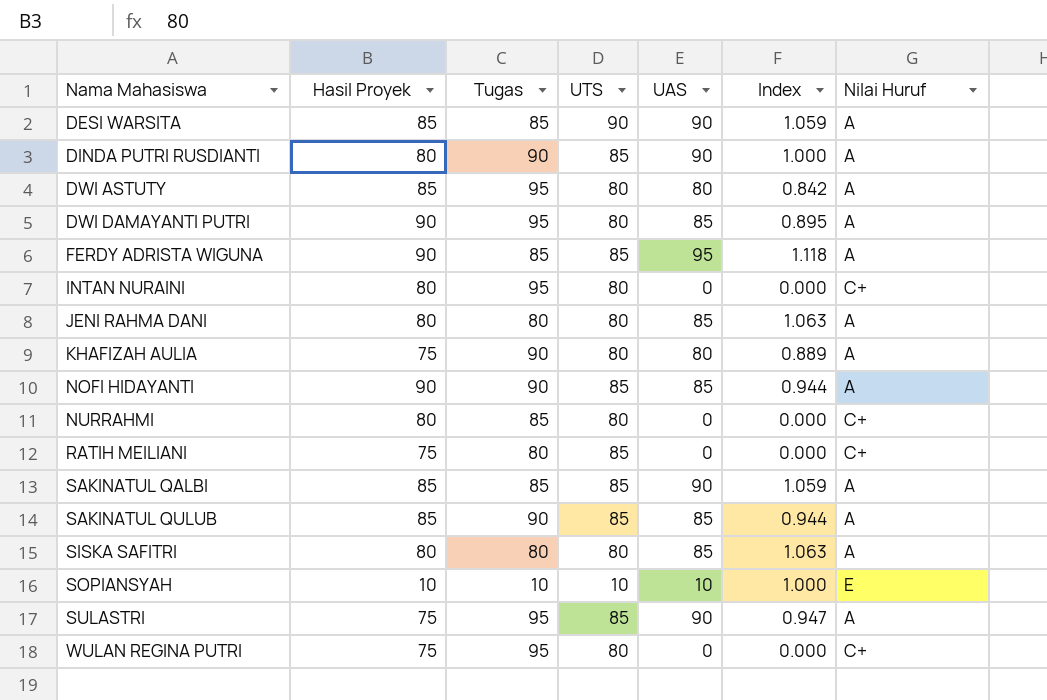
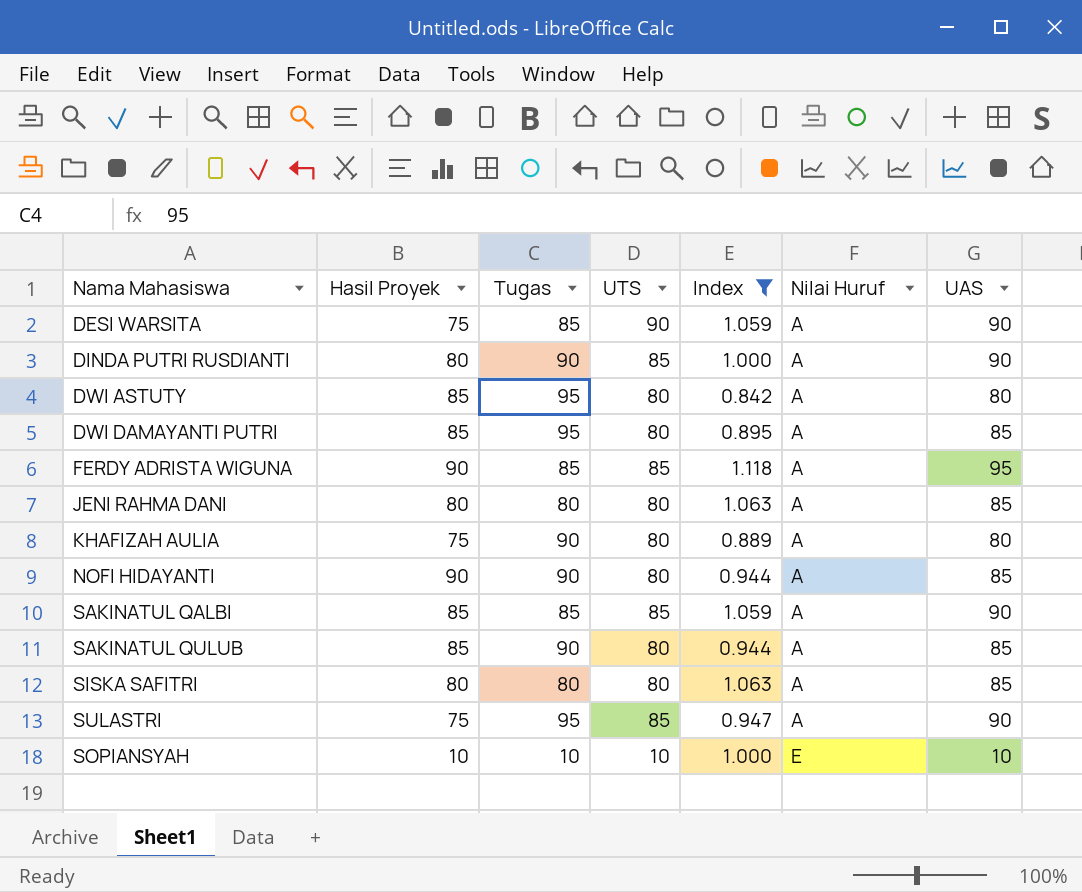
filter: none -> Index != 0.000
row order: Nama Mahasiswa ascending -> Nilai Huruf ascending
column UAS | position: 5 -> 7
DESI WARSITA | Hasil Proyek: 85 -> 75
DWI DAMAYANTI PUTRI | Hasil Proyek: 90 -> 85
NOFI HIDAYANTI | UTS: 85 -> 80
SAKINATUL QULUB | UTS: 85 -> 80

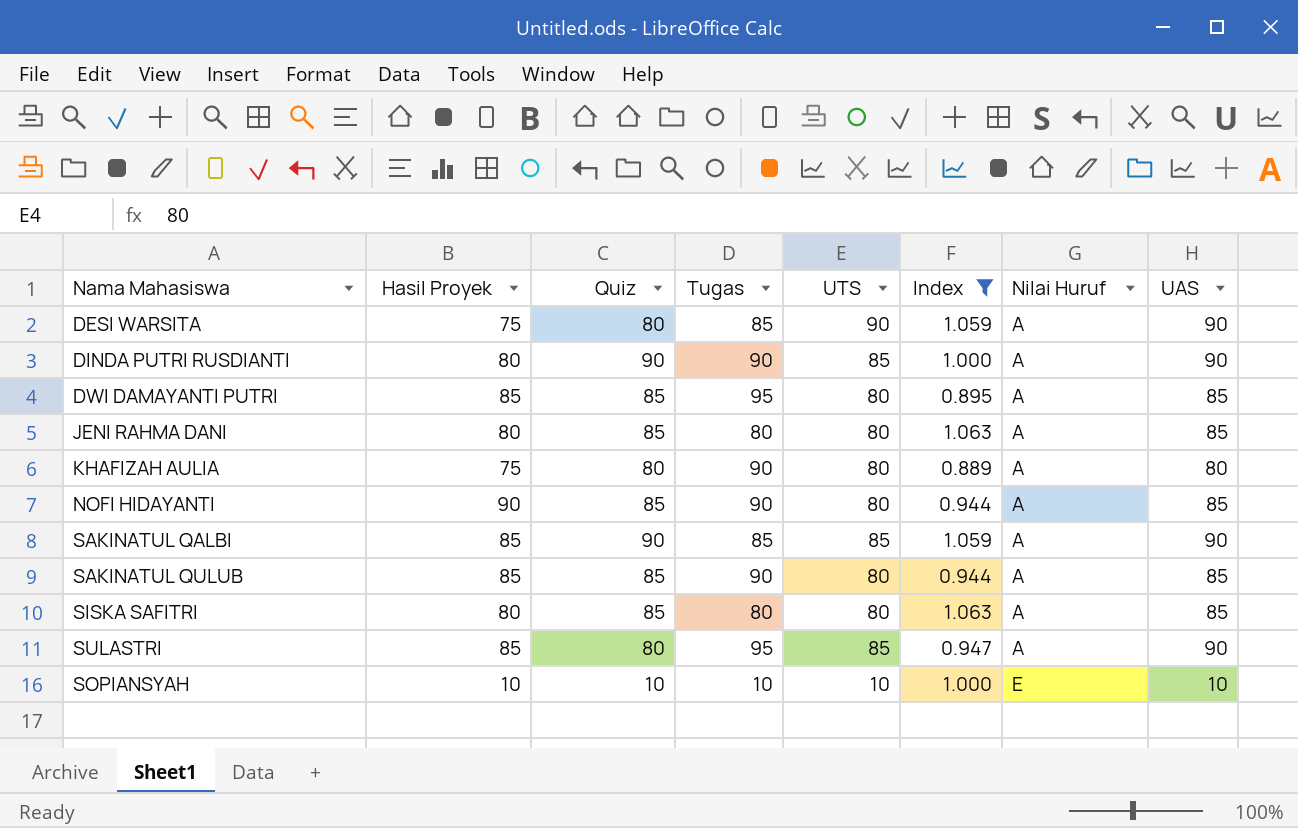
column Quiz | position: none -> 3
row DWI ASTUTY: 85 | 95 | 80 | 0.842 | A | 80 -> none
row FERDY ADRISTA WIGUNA: 90 | 85 | 85 | 1.118 | A | 95 -> none
SULASTRI | Hasil Proyek: 75 -> 85

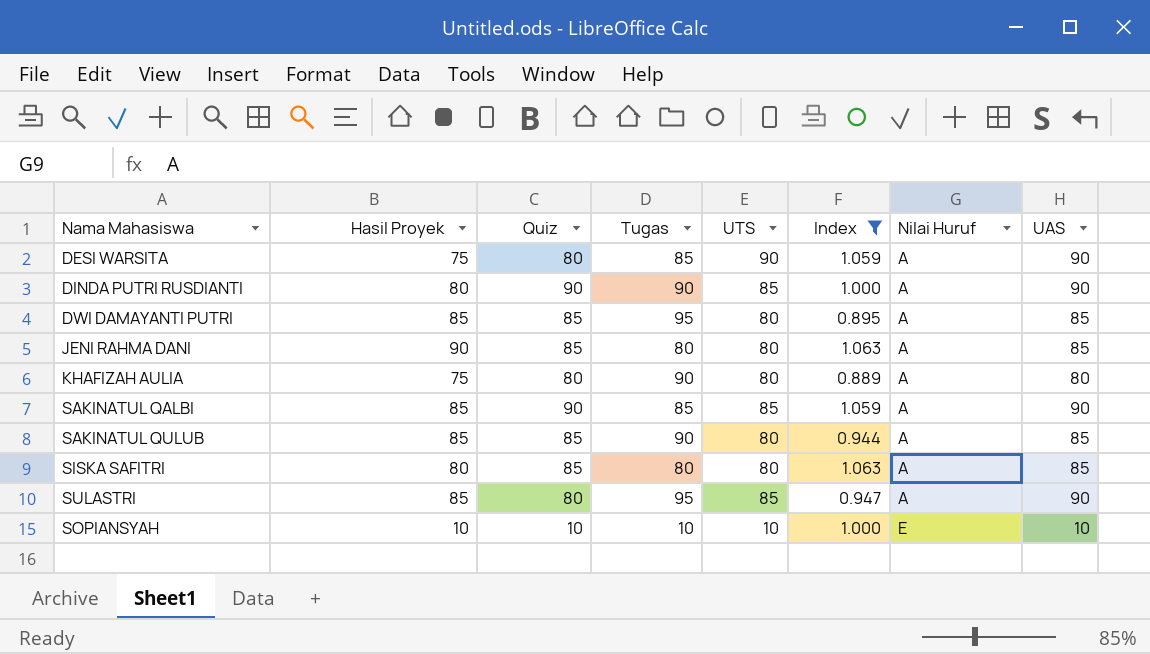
row NOFI HIDAYANTI: 90 | 85 | 90 | 80 | 0.944 | A | 85 -> none
JENI RAHMA DANI | Hasil Proyek: 80 -> 90

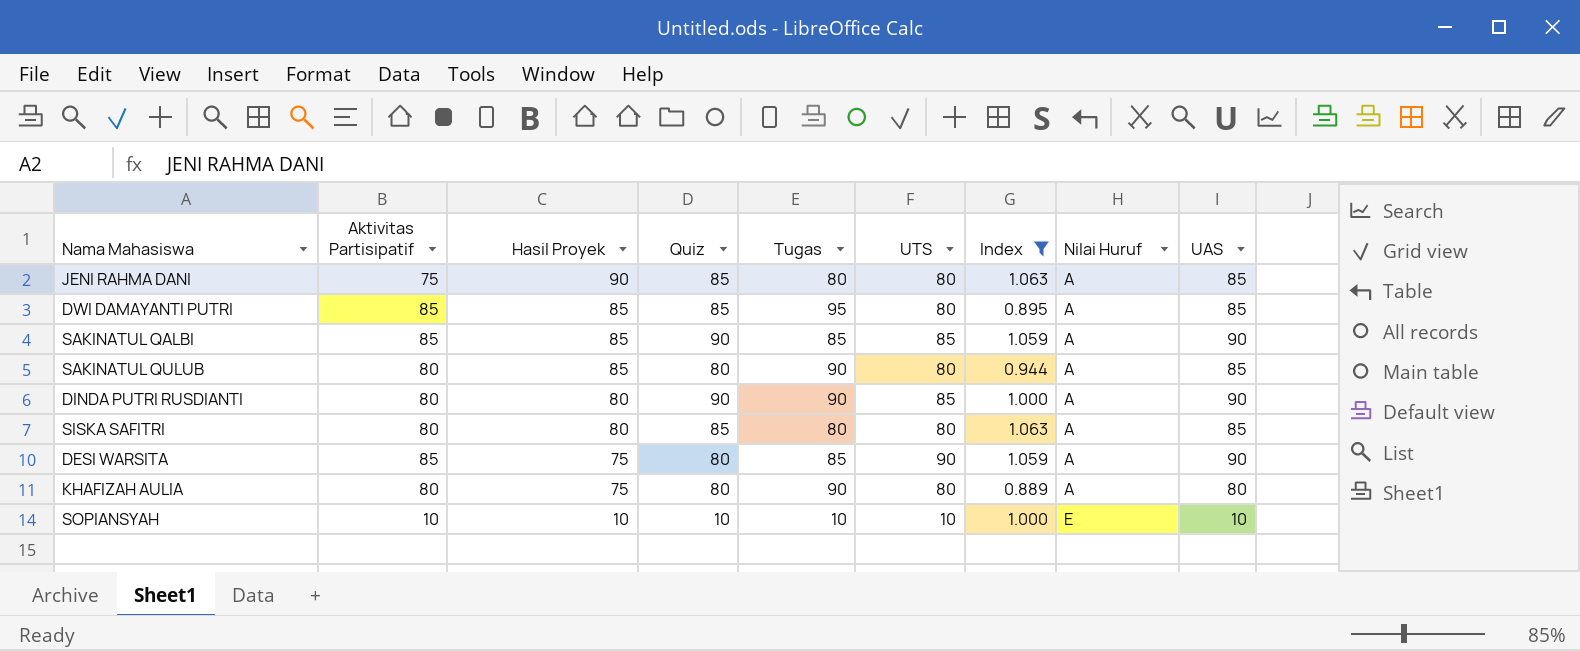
row order: Nilai Huruf ascending -> Hasil Proyek descending
column Aktivitas Partisipatif | position: none -> 2
row SULASTRI: 85 | 80 | 95 | 85 | 0.947 | A | 90 -> none
SAKINATUL QULUB | Quiz: 85 -> 80

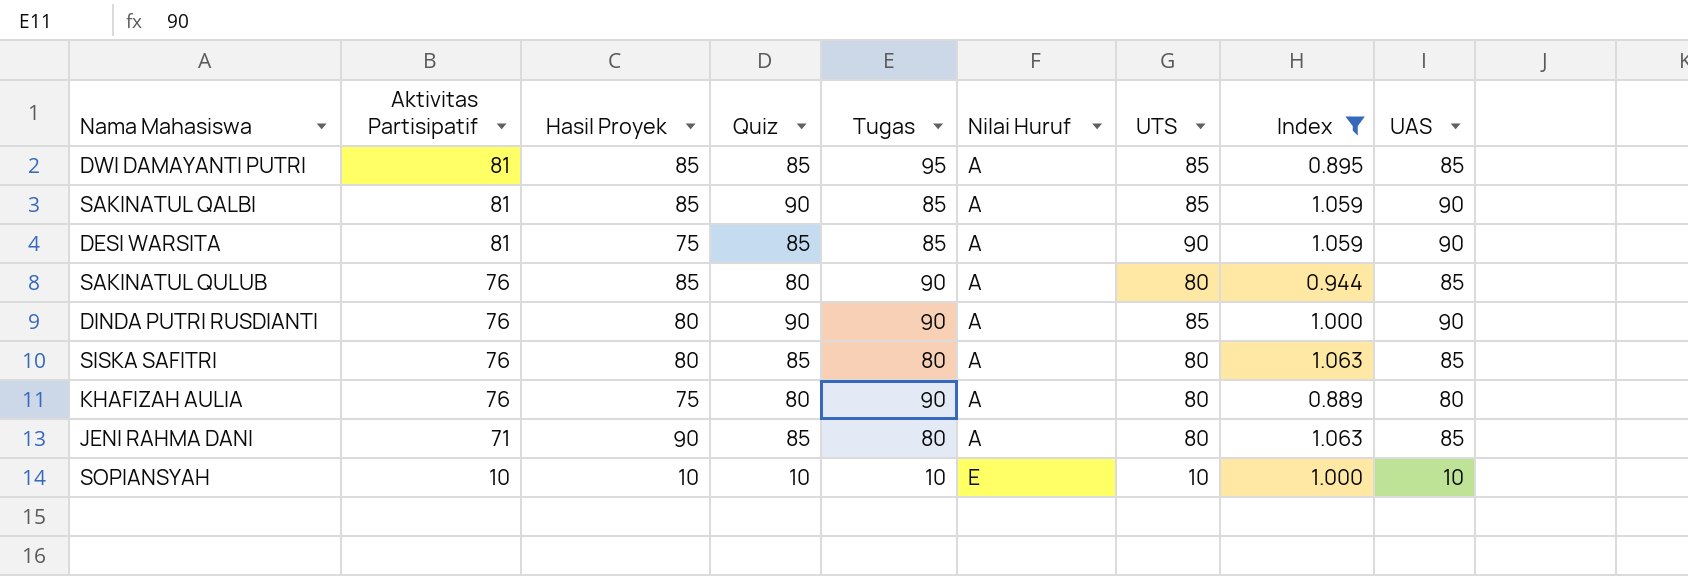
row order: Hasil Proyek descending -> Aktivitas Partisipatif descending
column Nilai Huruf | position: 8 -> 6
DWI DAMAYANTI PUTRI | Aktivitas Partisipatif: 85 -> 81
DWI DAMAYANTI PUTRI | UTS: 80 -> 85
SAKINATUL QALBI | Aktivitas Partisipatif: 85 -> 81
DESI WARSITA | Aktivitas Partisipatif: 85 -> 81
DESI WARSITA | Quiz: 80 -> 85
SAKINATUL QULUB | Aktivitas Partisipatif: 80 -> 76
DINDA PUTRI RUSDIANTI | Aktivitas Partisipatif: 80 -> 76
SISKA SAFITRI | Aktivitas Partisipatif: 80 -> 76
KHAFIZAH AULIA | Aktivitas Partisipatif: 80 -> 76
JENI RAHMA DANI | Aktivitas Partisipatif: 75 -> 71

